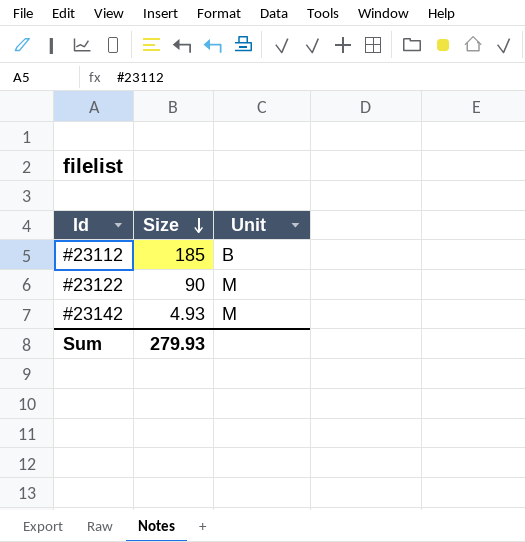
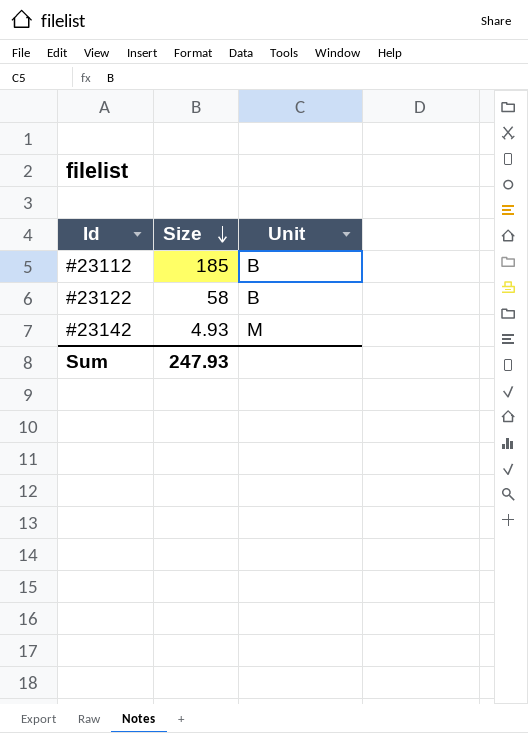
#23122 | Size: 90 -> 58
#23122 | Unit: M -> B
Sum | Size: 279.93 -> 247.93

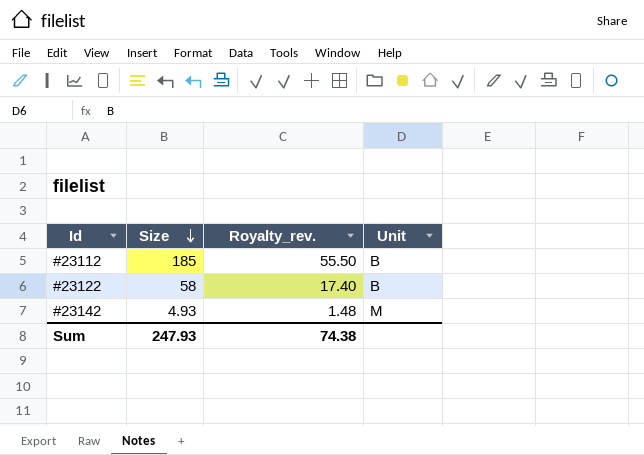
column Royalty_rev. | formula: none -> [Size] * 0.3

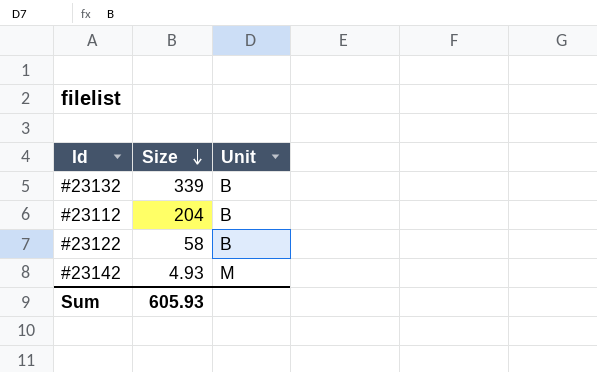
column Royalty_rev. | formula: [Size] * 0.3 -> none
row #23132: none -> 339 | B
#23112 | Size: 185 -> 204
Sum | Size: 247.93 -> 605.93

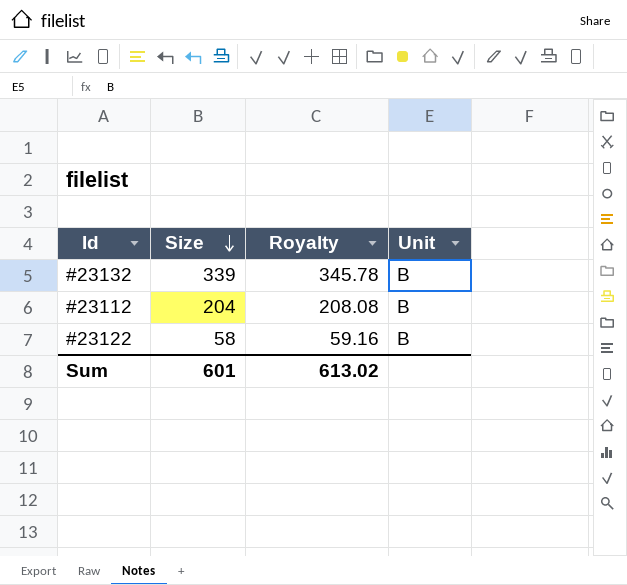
column Royalty | formula: none -> [Size] * 1.02
row #23142: 4.93 | M -> none
Sum | Size: 605.93 -> 601

